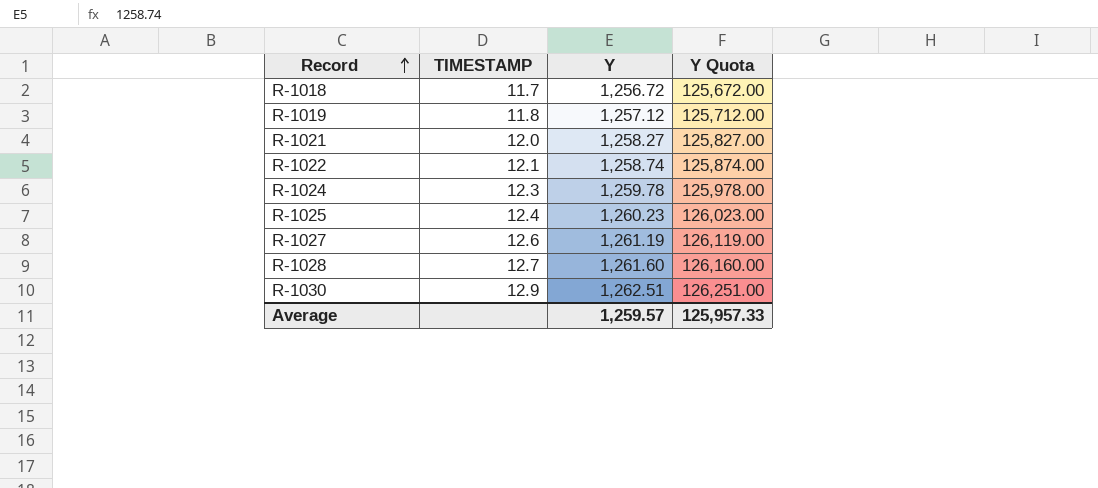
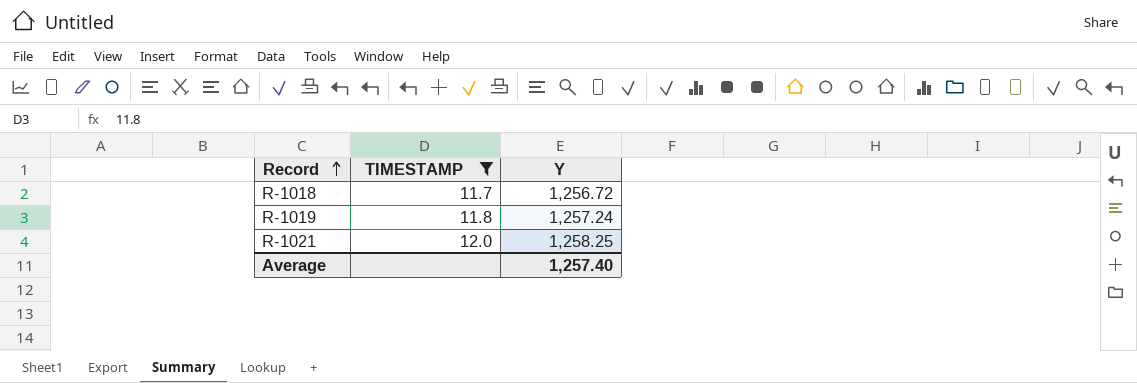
filter: none -> TIMESTAMP <= 12.0
column Y Quota | formula: [Y] * 100 -> none
R-1019 | Y: 1,257.12 -> 1,257.24
R-1021 | Y: 1,258.27 -> 1,258.25
Average | Y: 1,259.57 -> 1,257.40

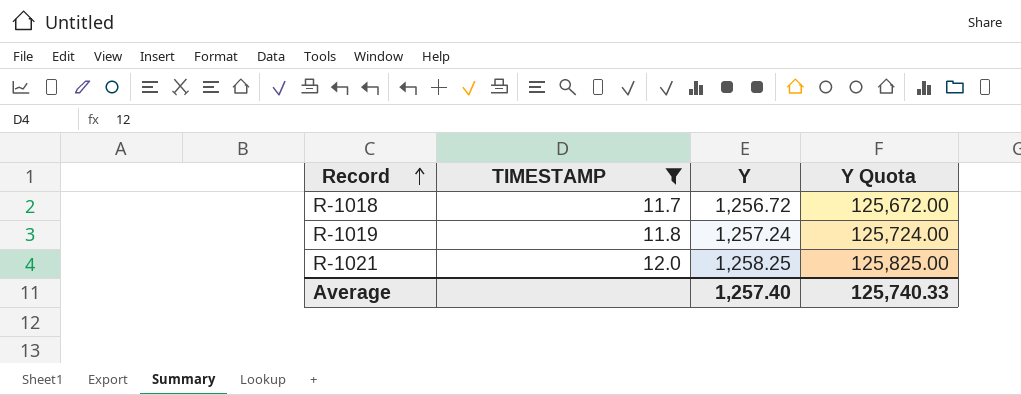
column Y Quota | formula: none -> [Y] * 100

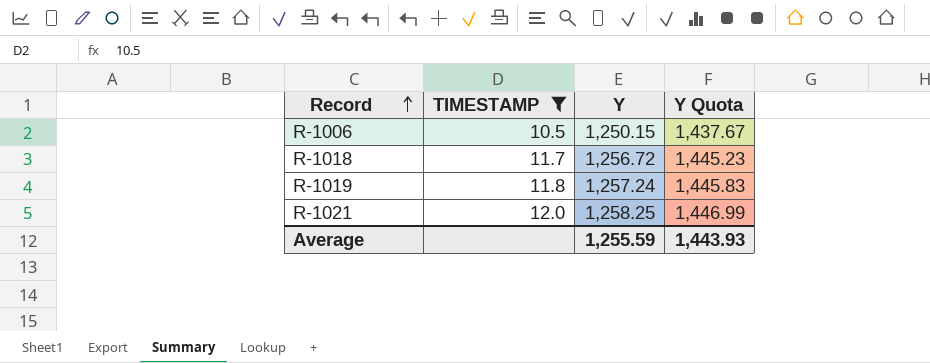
column Y Quota | formula: [Y] * 100 -> [Y] * 1.15
row R-1006: none -> 10.5 | 1,250.15 | 1,437.67
Average | Y: 1,257.40 -> 1,255.59
Average | Y Quota: 125,740.33 -> 1,443.93

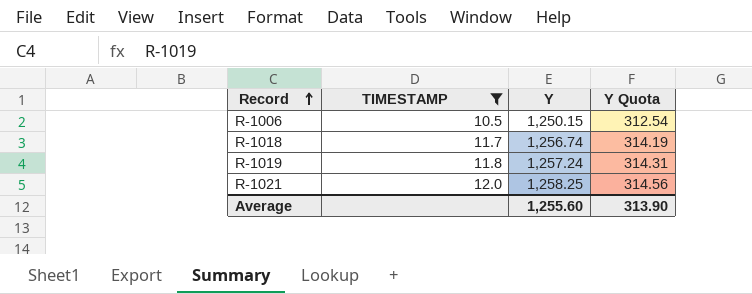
column Y Quota | formula: [Y] * 1.15 -> [Y] * 0.25
R-1018 | Y: 1,256.72 -> 1,256.74
Average | Y: 1,255.59 -> 1,255.60
Average | Y Quota: 1,443.93 -> 313.90

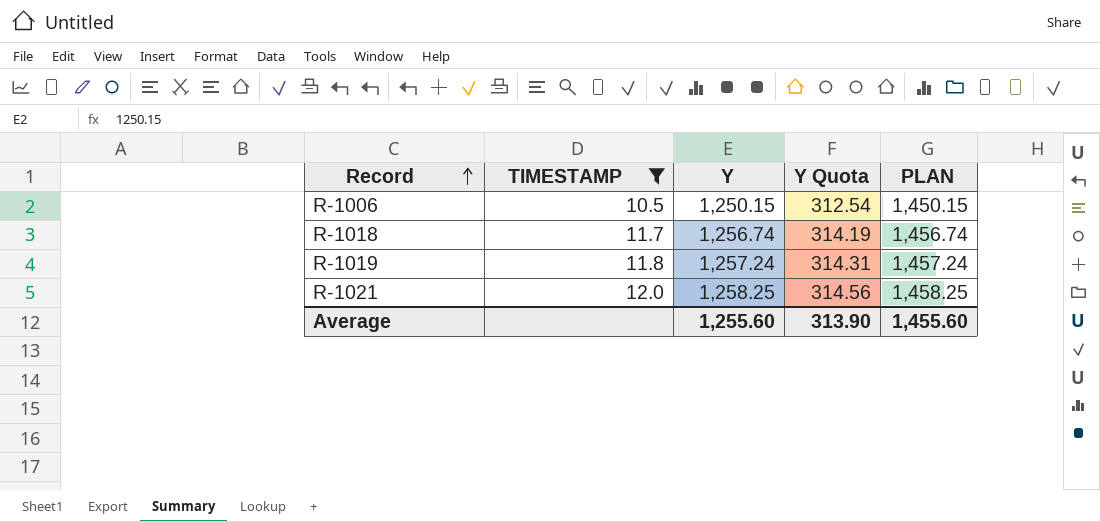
column PLAN | formula: none -> [Y] + 200

